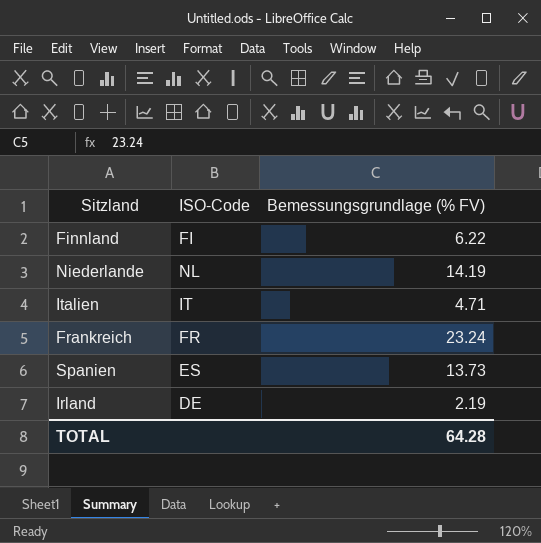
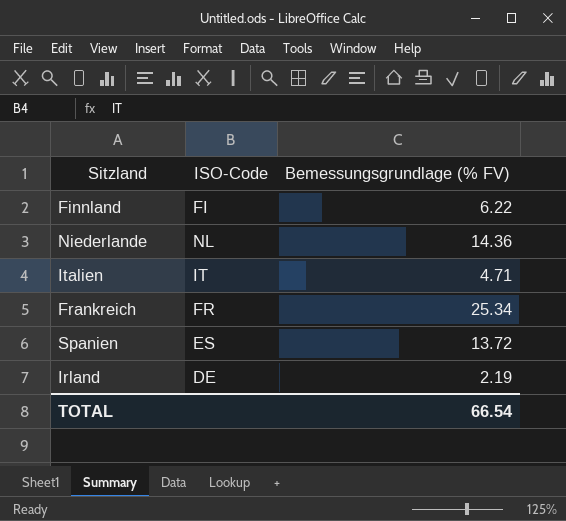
Niederlande | Bemessungsgrundlage (% FV): 14.19 -> 14.36
Frankreich | Bemessungsgrundlage (% FV): 23.24 -> 25.34
Spanien | Bemessungsgrundlage (% FV): 13.73 -> 13.72
TOTAL | Bemessungsgrundlage (% FV): 64.28 -> 66.54

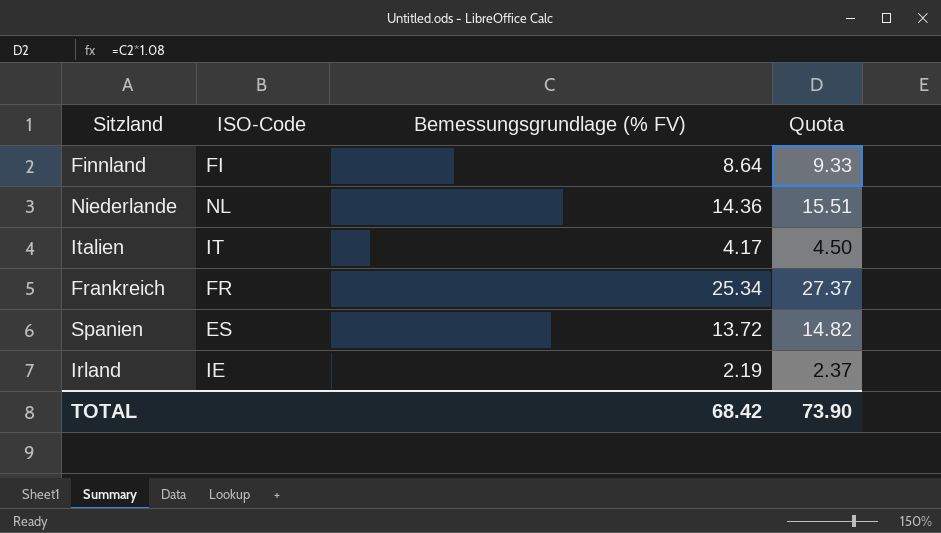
column Quota | formula: none -> [Bemessungsgrundlage (% FV)] * 1.08
Finnland | Bemessungsgrundlage (% FV): 6.22 -> 8.64
Italien | Bemessungsgrundlage (% FV): 4.71 -> 4.17
Irland | ISO-Code: DE -> IE
TOTAL | Bemessungsgrundlage (% FV): 66.54 -> 68.42

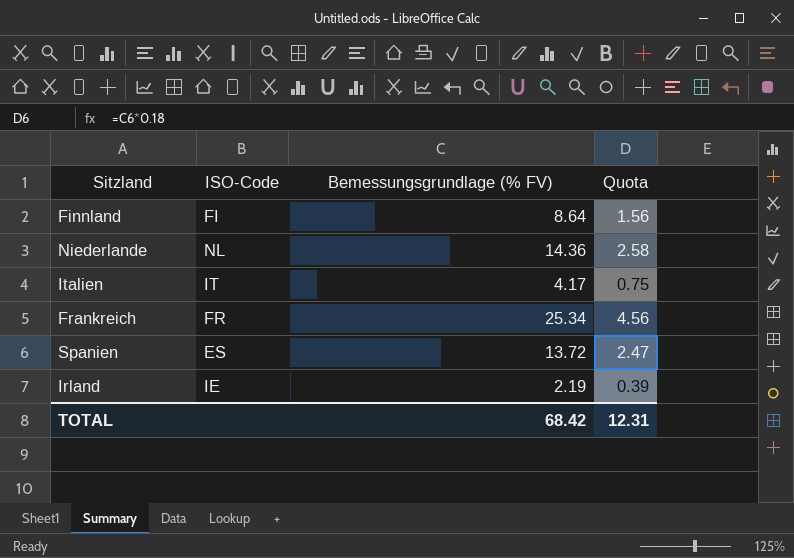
column Quota | formula: [Bemessungsgrundlage (% FV)] * 1.08 -> [Bemessungsgrundlage (% FV)] * 0.18
TOTAL | Quota: 73.90 -> 12.31

